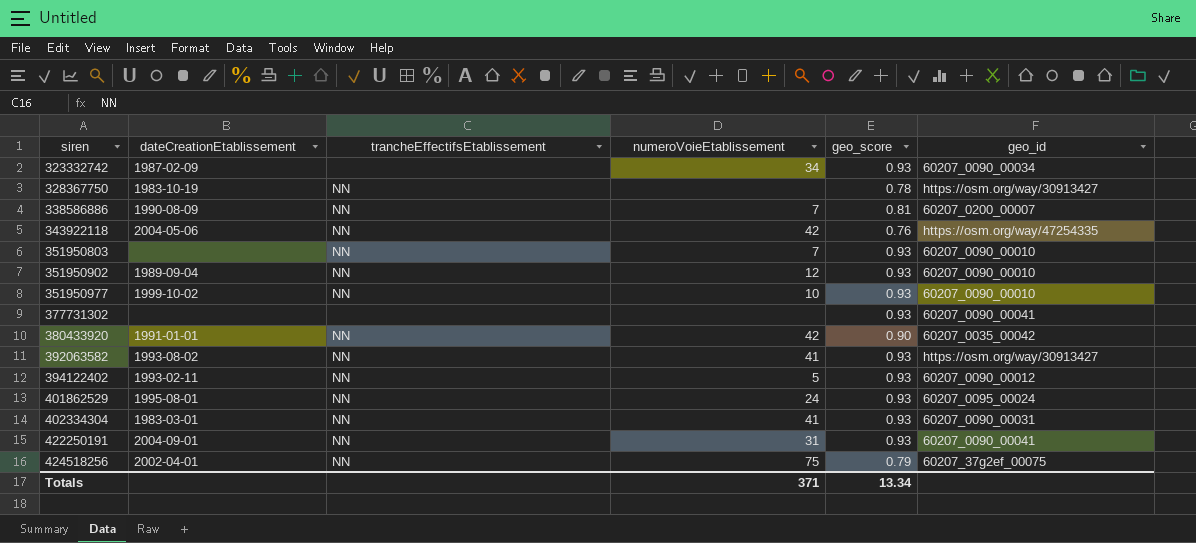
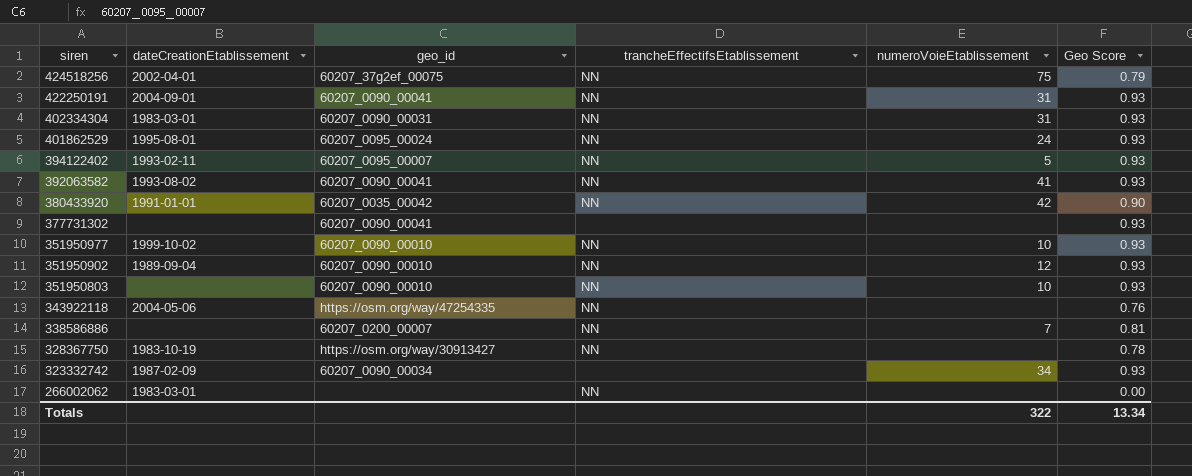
row order: siren ascending -> siren descending
column geo_id | position: 6 -> 3
column name: geo_score -> Geo Score
402334304 | numeroVoieEtablissement: 41 -> 31
394122402 | geo_id: 60207_0090_00012 -> 60207_0095_00007
392063582 | geo_id: https://osm.org/way/30913427 -> 60207_0090_00041
351950803 | numeroVoieEtablissement: 7 -> 10
343922118 | numeroVoieEtablissement: 42 -> none
338586886 | dateCreationEtablissement: 1990-08-09 -> none
row 266002062: none -> 1983-03-01 | none | NN | none | 0.00
Totals | numeroVoieEtablissement: 371 -> 322

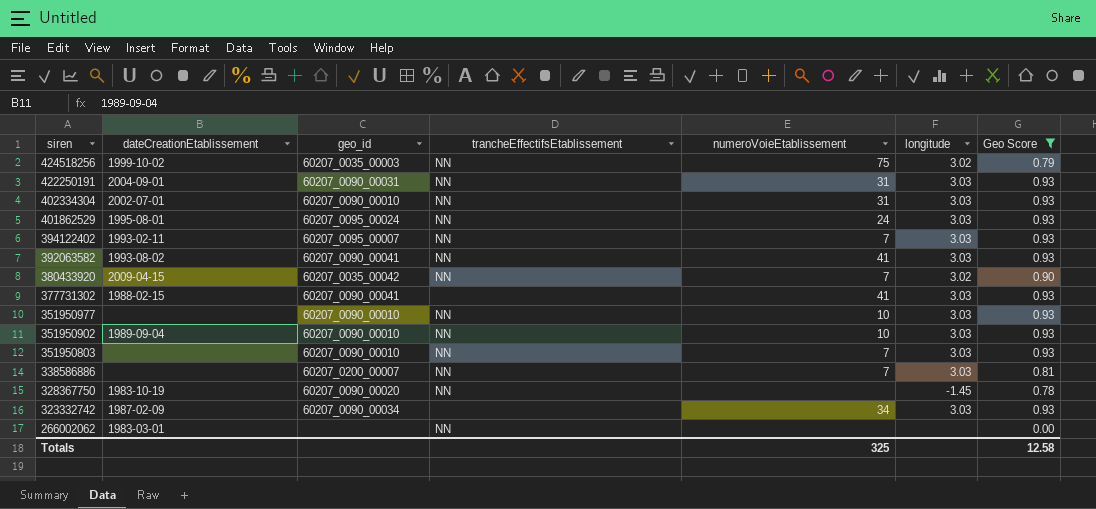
filter: none -> Geo Score != 0.76
column longitude | position: none -> 6
424518256 | dateCreationEtablissement: 2002-04-01 -> 1999-10-02
424518256 | geo_id: 60207_37g2ef_00075 -> 60207_0035_00003
422250191 | geo_id: 60207_0090_00041 -> 60207_0090_00031
402334304 | dateCreationEtablissement: 1983-03-01 -> 2002-07-01
402334304 | geo_id: 60207_0090_00031 -> 60207_0090_00010
394122402 | numeroVoieEtablissement: 5 -> 7
380433920 | dateCreationEtablissement: 1991-01-01 -> 2009-04-15
380433920 | numeroVoieEtablissement: 42 -> 7
377731302 | dateCreationEtablissement: none -> 1988-02-15
377731302 | numeroVoieEtablissement: none -> 41
351950977 | dateCreationEtablissement: 1999-10-02 -> none
351950902 | numeroVoieEtablissement: 12 -> 10
351950803 | numeroVoieEtablissement: 10 -> 7
328367750 | geo_id: https://osm.org/way/30913427 -> 60207_0090_00020
Totals | numeroVoieEtablissement: 322 -> 325
Totals | Geo Score: 13.34 -> 12.58

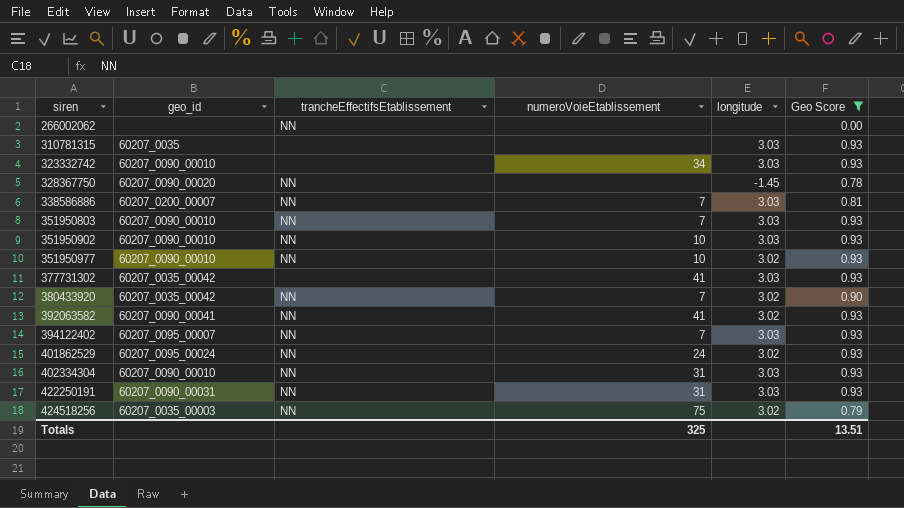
row order: siren descending -> siren ascending
column dateCreationEtablissement | position: 2 -> none
row 310781315: none -> 60207_0035 | none | none | 3.03 | 0.93
323332742 | geo_id: 60207_0090_00034 -> 60207_0090_00010
351950977 | longitude: 3.03 -> 3.02
377731302 | geo_id: 60207_0090_00041 -> 60207_0035_00042
392063582 | longitude: 3.03 -> 3.02
401862529 | longitude: 3.03 -> 3.02
Totals | Geo Score: 12.58 -> 13.51

